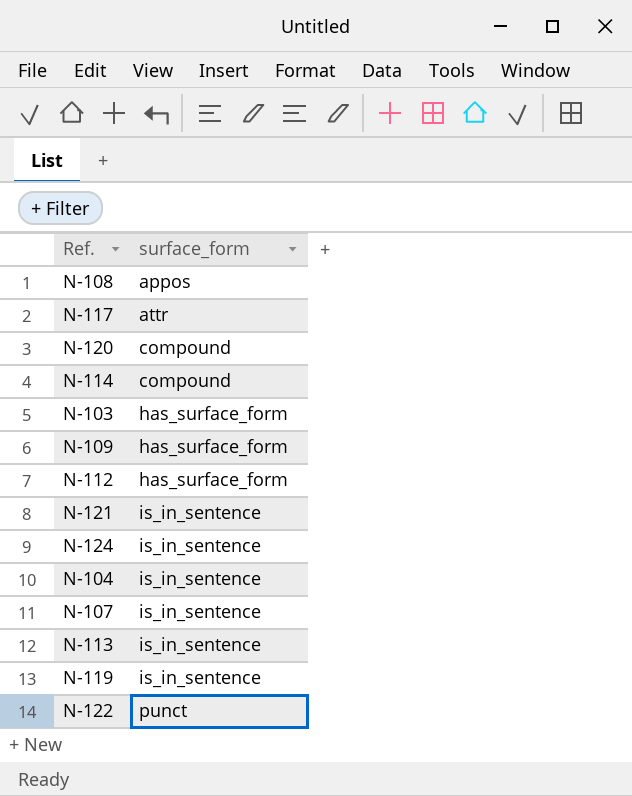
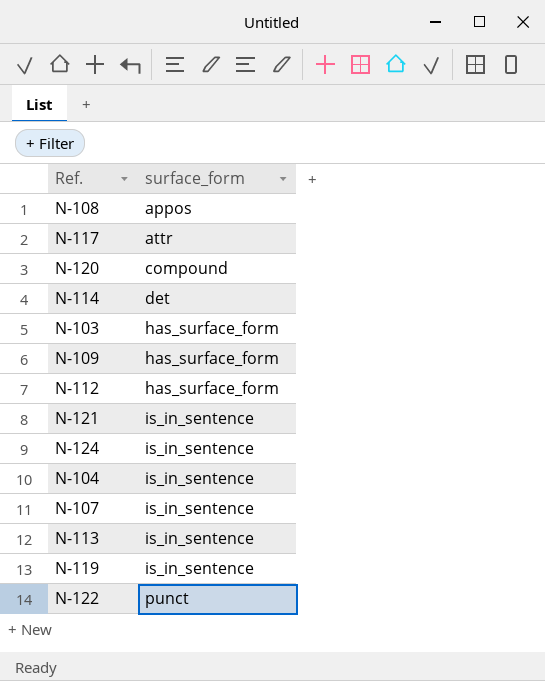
N-114 | surface_form: compound -> det

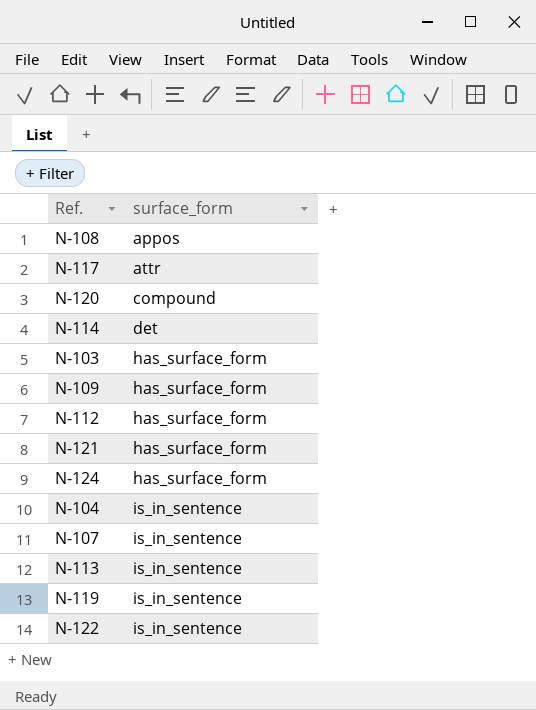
N-121 | surface_form: is_in_sentence -> has_surface_form
N-124 | surface_form: is_in_sentence -> has_surface_form
N-122 | surface_form: punct -> is_in_sentence

